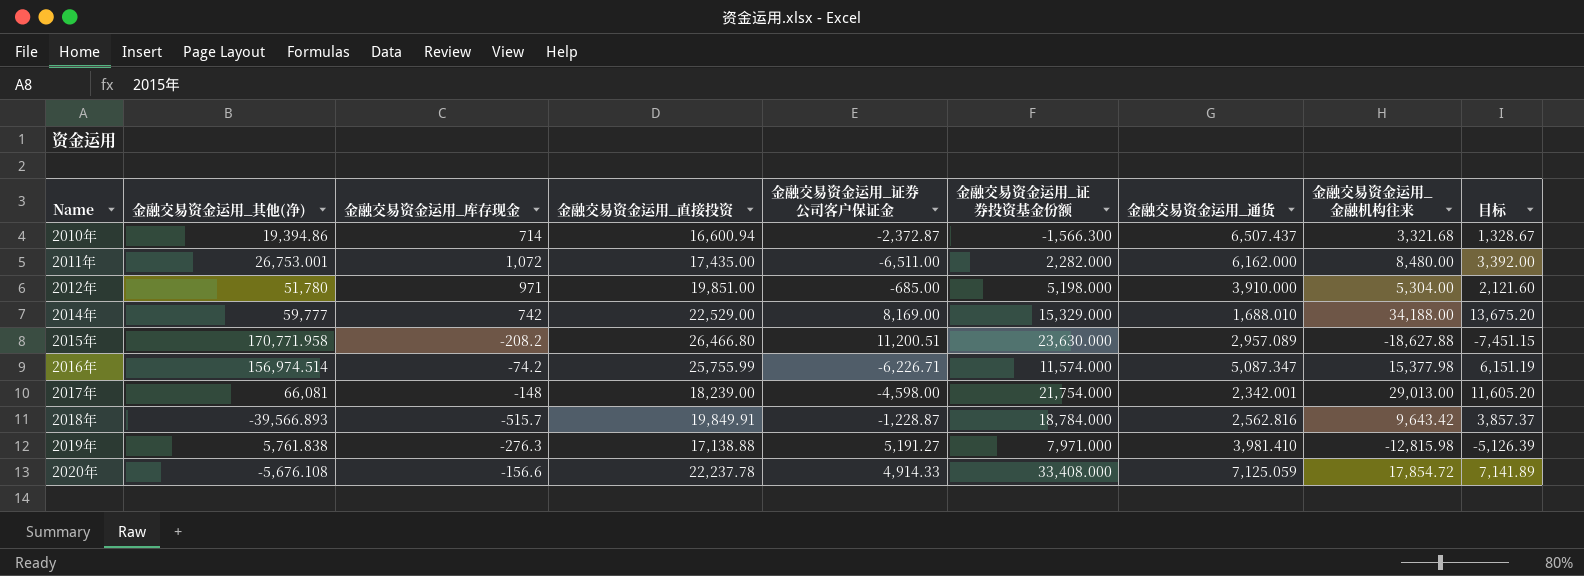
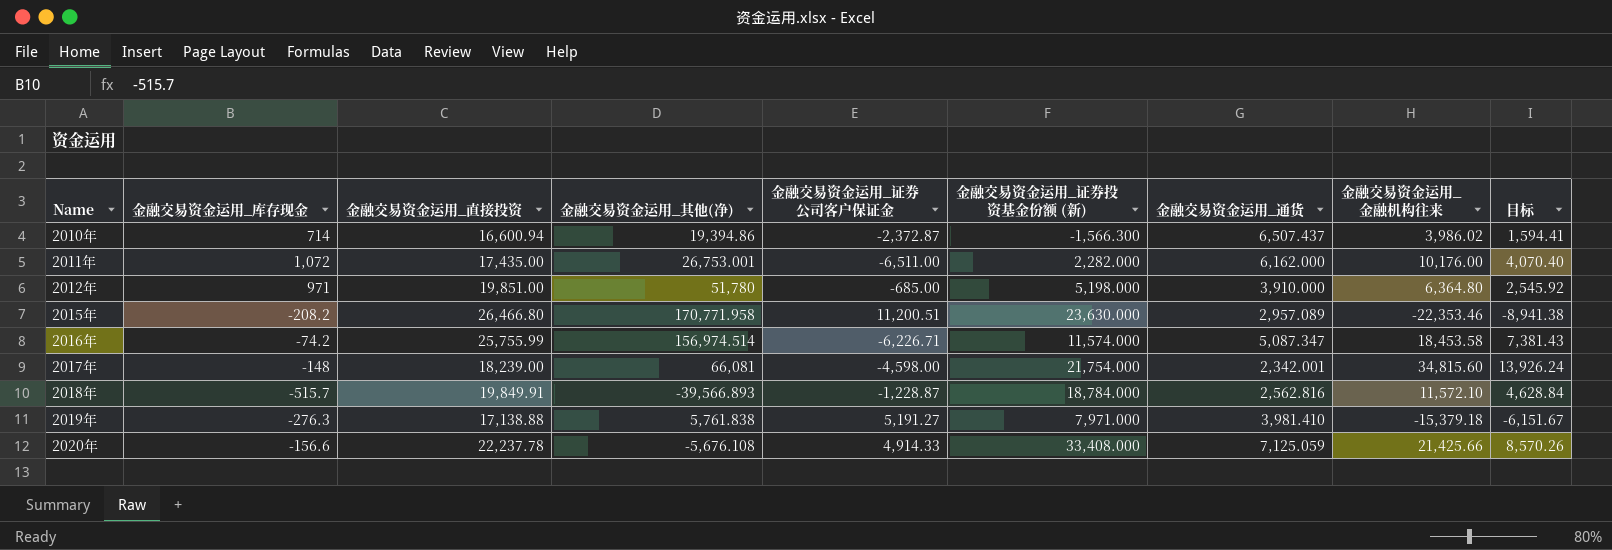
column 金融交易资金运用_其他(净) | position: 2 -> 4
column name: 金融交易资金运用_证券投资基金份额 -> 金融交易资金运用_证券投资基金份额 (新)
row 2014年: 59,777 | 742 | 22,529.00 | 8,169.00 | 15,329.000 | 1,688.010 | 34,188.00 | 13,675.20 -> none
2010年 | 金融交易资金运用_金融机构往来: 3,321.68 -> 3,986.02
2010年 | 目标: 1,328.67 -> 1,594.41
2011年 | 金融交易资金运用_金融机构往来: 8,480.00 -> 10,176.00
2011年 | 目标: 3,392.00 -> 4,070.40
2012年 | 金融交易资金运用_金融机构往来: 5,304.00 -> 6,364.80
2012年 | 目标: 2,121.60 -> 2,545.92
2015年 | 金融交易资金运用_金融机构往来: -18,627.88 -> -22,353.46
2015年 | 目标: -7,451.15 -> -8,941.38
2016年 | 金融交易资金运用_金融机构往来: 15,377.98 -> 18,453.58
2016年 | 目标: 6,151.19 -> 7,381.43
2017年 | 金融交易资金运用_金融机构往来: 29,013.00 -> 34,815.60
2017年 | 目标: 11,605.20 -> 13,926.24
2018年 | 金融交易资金运用_金融机构往来: 9,643.42 -> 11,572.10
2018年 | 目标: 3,857.37 -> 4,628.84
2019年 | 金融交易资金运用_金融机构往来: -12,815.98 -> -15,379.18
2019年 | 目标: -5,126.39 -> -6,151.67
2020年 | 金融交易资金运用_金融机构往来: 17,854.72 -> 21,425.66
2020年 | 目标: 7,141.89 -> 8,570.26

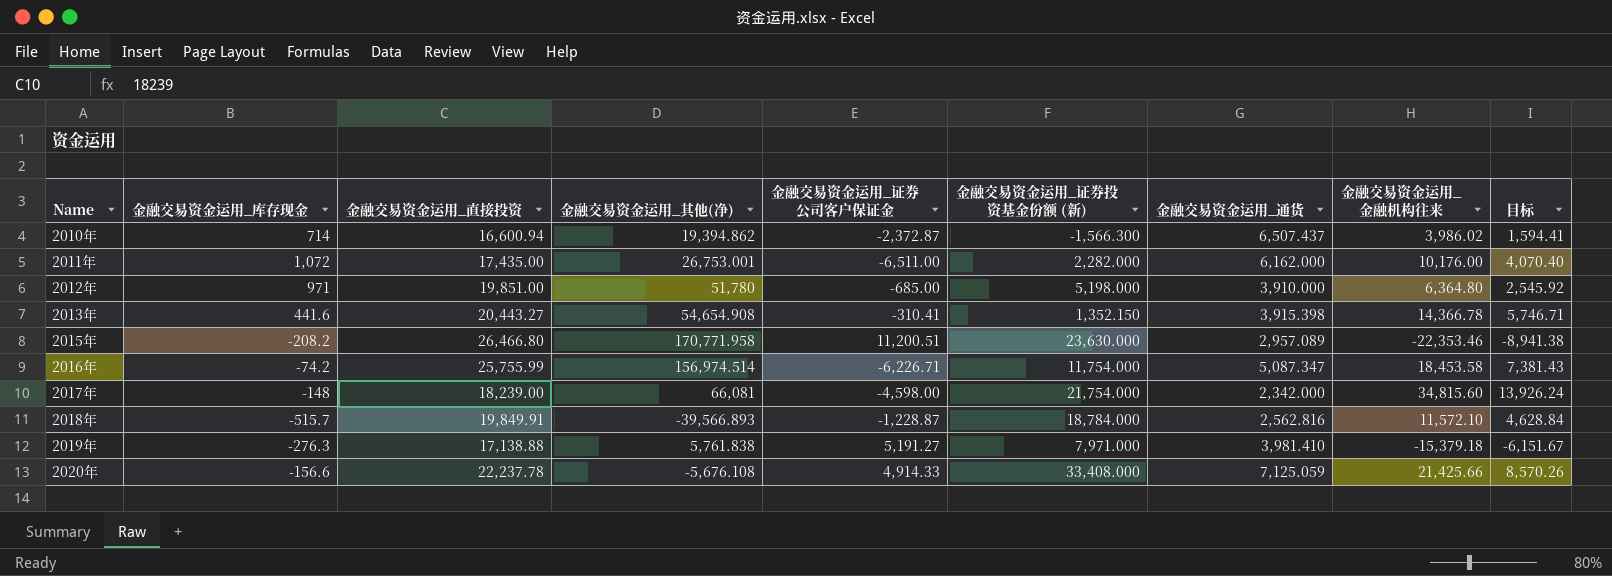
2010年 | 金融交易资金运用_其他(净): 19,394.86 -> 19,394.862
row 2013年: none -> 441.6 | 20,443.27 | 54,654.908 | -310.41 | 1,352.150 | 3,915.398 | 14,366.78 | 5,746.71
2016年 | 金融交易资金运用_证券投资基金份额 (新): 11,574.000 -> 11,754.000
2017年 | 金融交易资金运用_通货: 2,342.001 -> 2,342.000

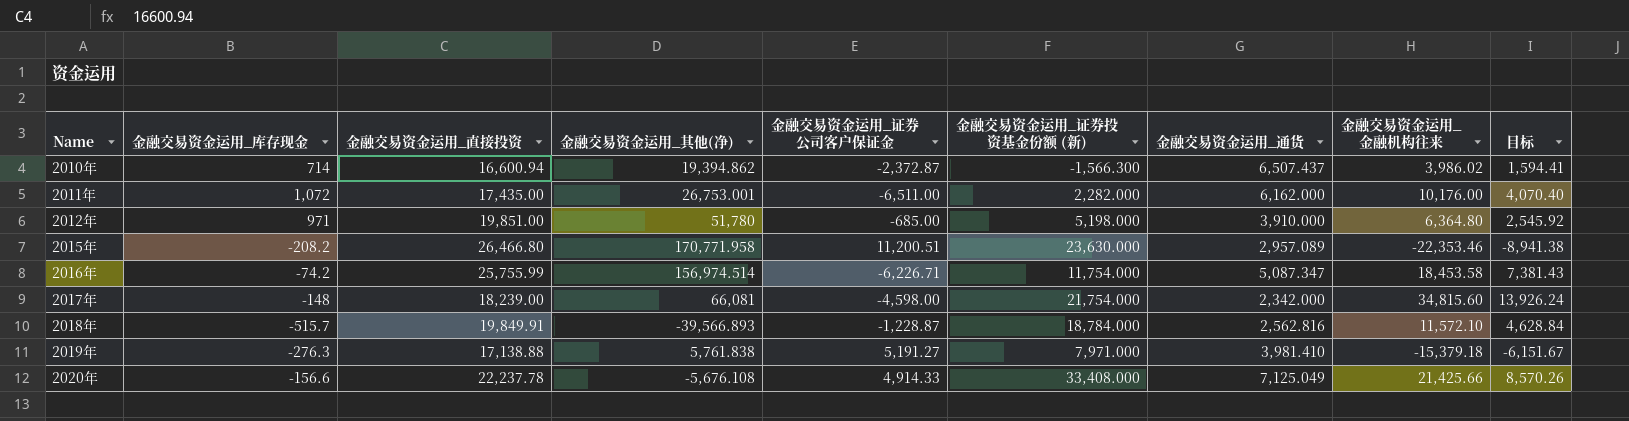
row 2013年: 441.6 | 20,443.27 | 54,654.908 | -310.41 | 1,352.150 | 3,915.398 | 14,366.78 | 5,746.71 -> none
2020年 | 金融交易资金运用_通货: 7,125.059 -> 7,125.049

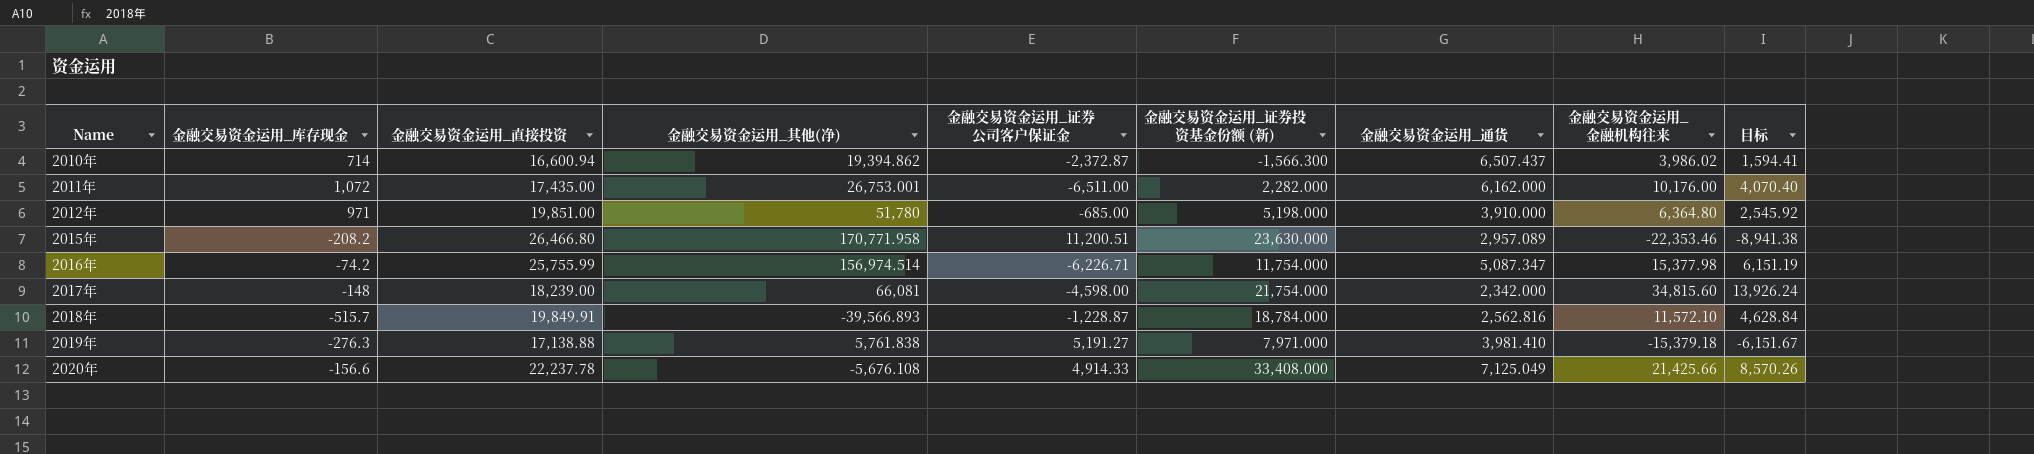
2016年 | 金融交易资金运用_金融机构往来: 18,453.58 -> 15,377.98
2016年 | 目标: 7,381.43 -> 6,151.19

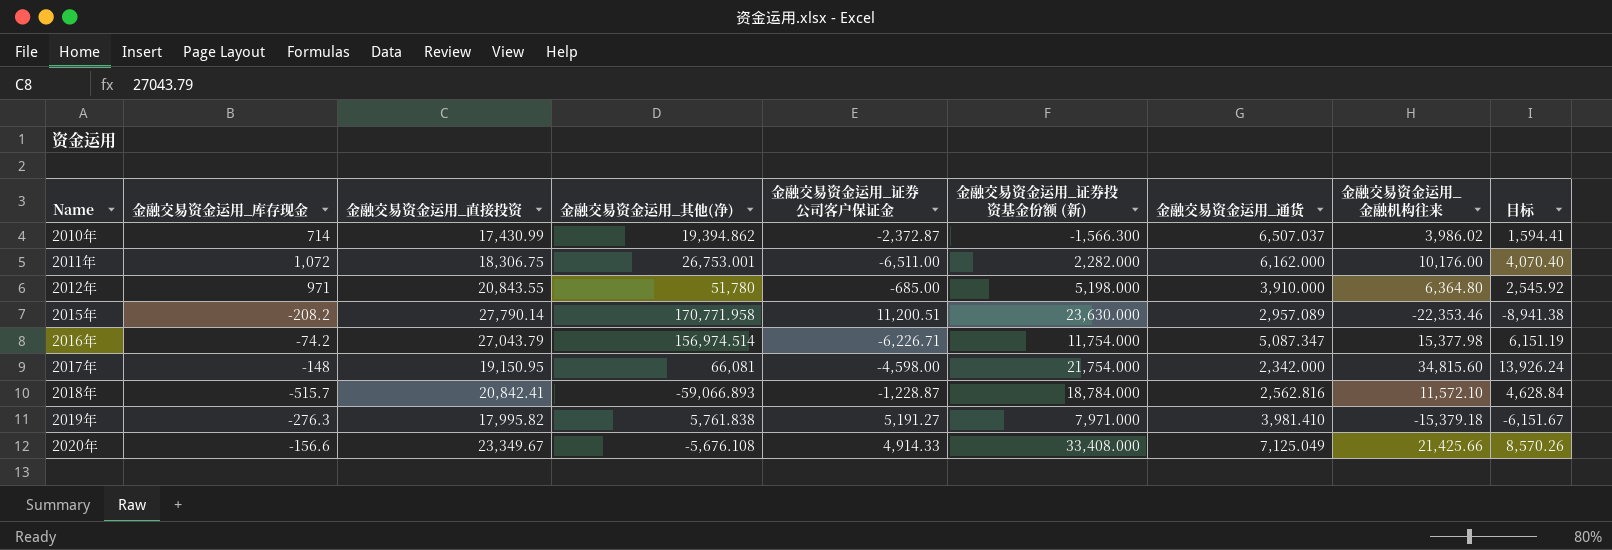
2010年 | 金融交易资金运用_直接投资: 16,600.94 -> 17,430.99
2010年 | 金融交易资金运用_通货: 6,507.437 -> 6,507.037
2011年 | 金融交易资金运用_直接投资: 17,435.00 -> 18,306.75
2012年 | 金融交易资金运用_直接投资: 19,851.00 -> 20,843.55
2015年 | 金融交易资金运用_直接投资: 26,466.80 -> 27,790.14
2016年 | 金融交易资金运用_直接投资: 25,755.99 -> 27,043.79
2017年 | 金融交易资金运用_直接投资: 18,239.00 -> 19,150.95
2018年 | 金融交易资金运用_直接投资: 19,849.91 -> 20,842.41
2018年 | 金融交易资金运用_其他(净): -39,566.893 -> -59,066.893
2019年 | 金融交易资金运用_直接投资: 17,138.88 -> 17,995.82
2020年 | 金融交易资金运用_直接投资: 22,237.78 -> 23,349.67

